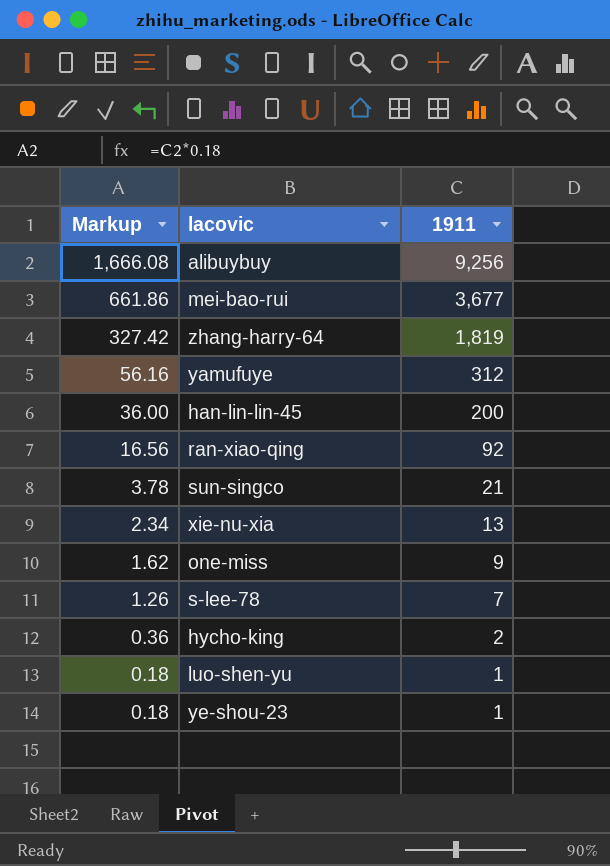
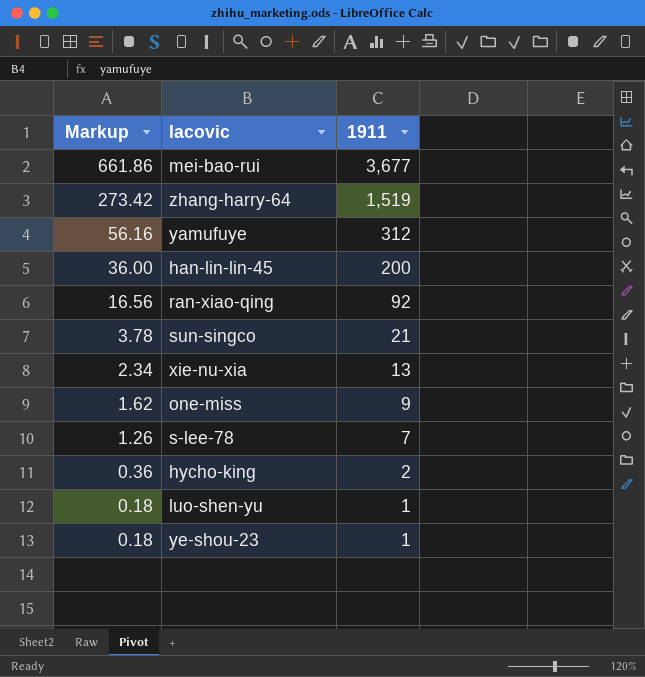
row alibuybuy: 1,666.08 | 9,256 -> none
zhang-harry-64 | Markup: 327.42 -> 273.42
zhang-harry-64 | 1911: 1,819 -> 1,519

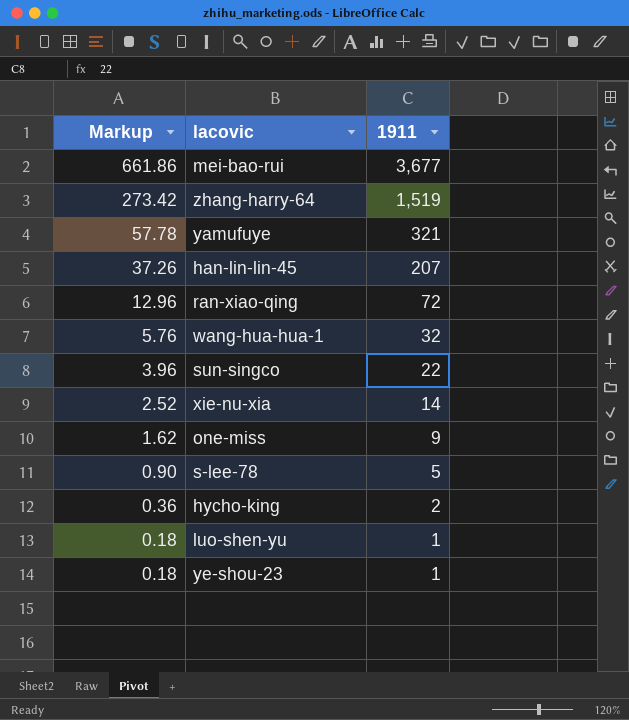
yamufuye | Markup: 56.16 -> 57.78
yamufuye | 1911: 312 -> 321
han-lin-lin-45 | Markup: 36.00 -> 37.26
han-lin-lin-45 | 1911: 200 -> 207
ran-xiao-qing | Markup: 16.56 -> 12.96
ran-xiao-qing | 1911: 92 -> 72
row wang-hua-hua-1: none -> 5.76 | 32
sun-singco | Markup: 3.78 -> 3.96
sun-singco | 1911: 21 -> 22
xie-nu-xia | Markup: 2.34 -> 2.52
xie-nu-xia | 1911: 13 -> 14
s-lee-78 | Markup: 1.26 -> 0.90
s-lee-78 | 1911: 7 -> 5

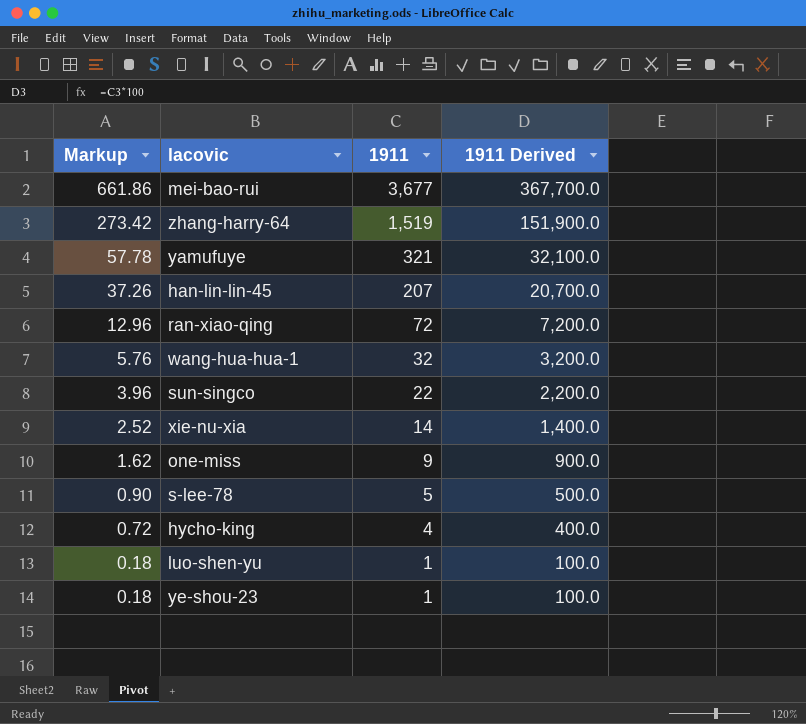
column 1911 Derived | formula: none -> [1911] * 100
hycho-king | Markup: 0.36 -> 0.72
hycho-king | 1911: 2 -> 4

